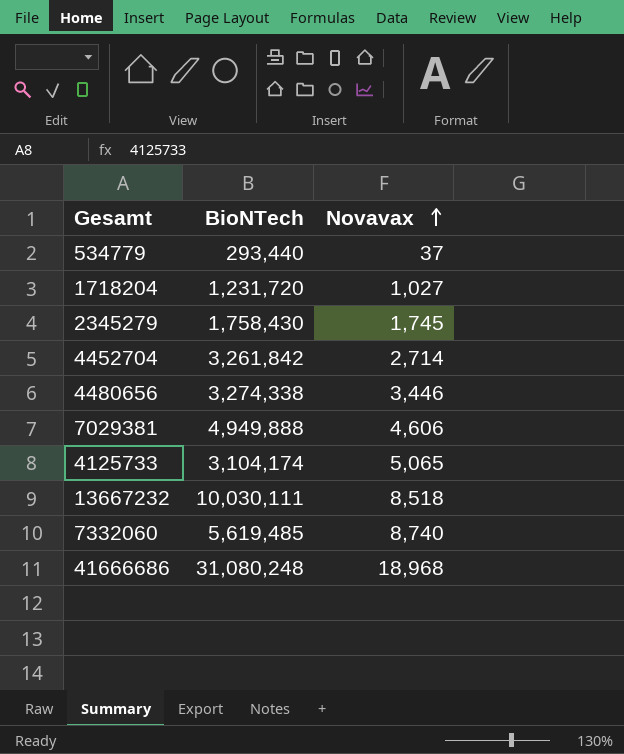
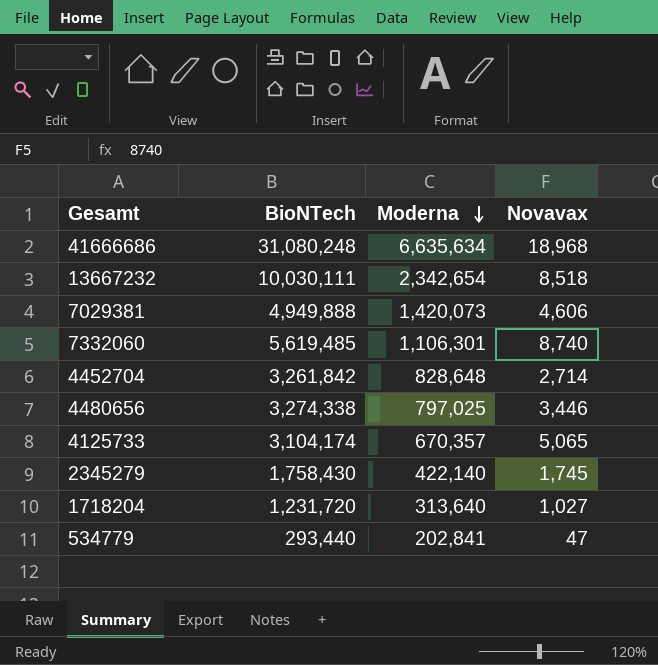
row order: Novavax ascending -> Moderna descending
column Moderna | position: none -> 3
534779 | Novavax: 37 -> 47

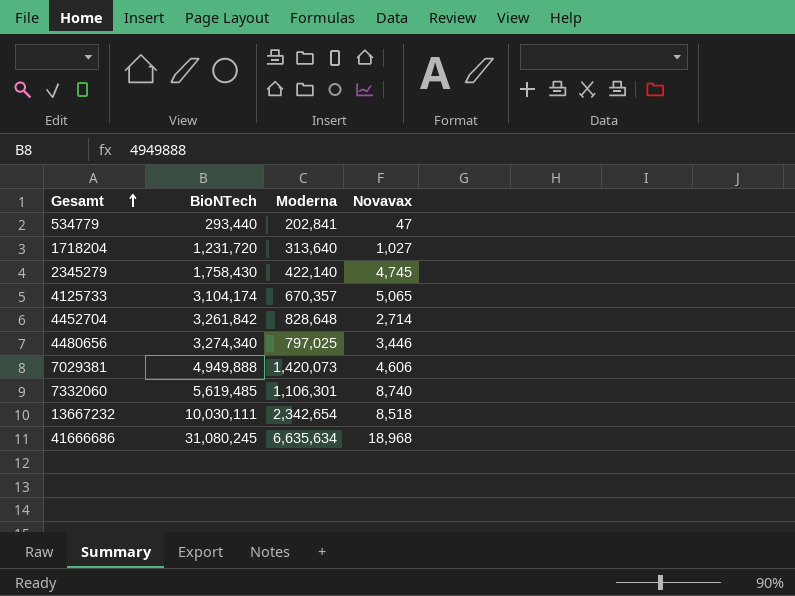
row order: Moderna descending -> Gesamt ascending
2345279 | Novavax: 1,745 -> 4,745
4480656 | BioNTech: 3,274,338 -> 3,274,340
41666686 | BioNTech: 31,080,248 -> 31,080,245

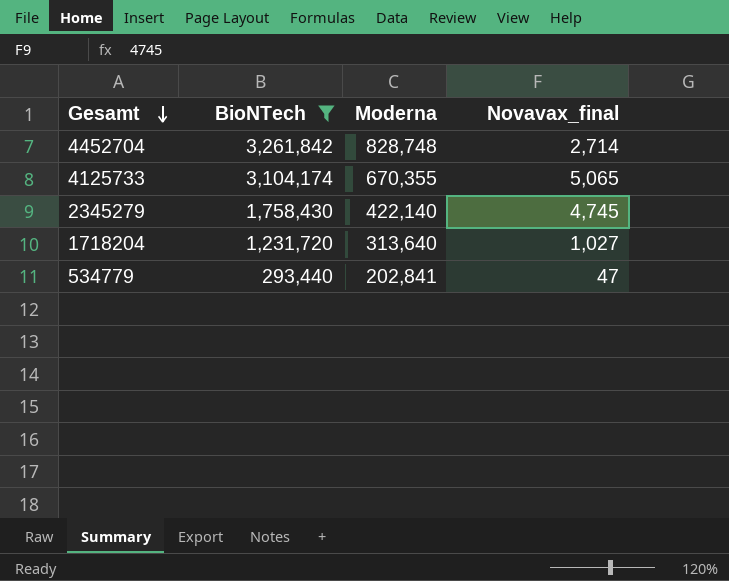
filter: none -> BioNTech <= 3,261,842
row order: Gesamt ascending -> Gesamt descending
column name: Novavax -> Novavax_final
4452704 | Moderna: 828,648 -> 828,748
4125733 | Moderna: 670,357 -> 670,355

